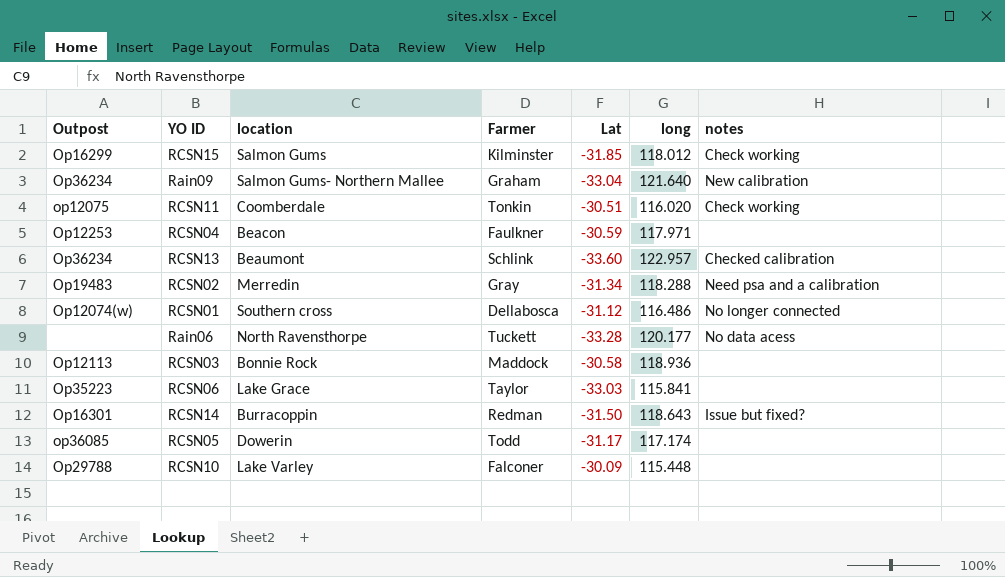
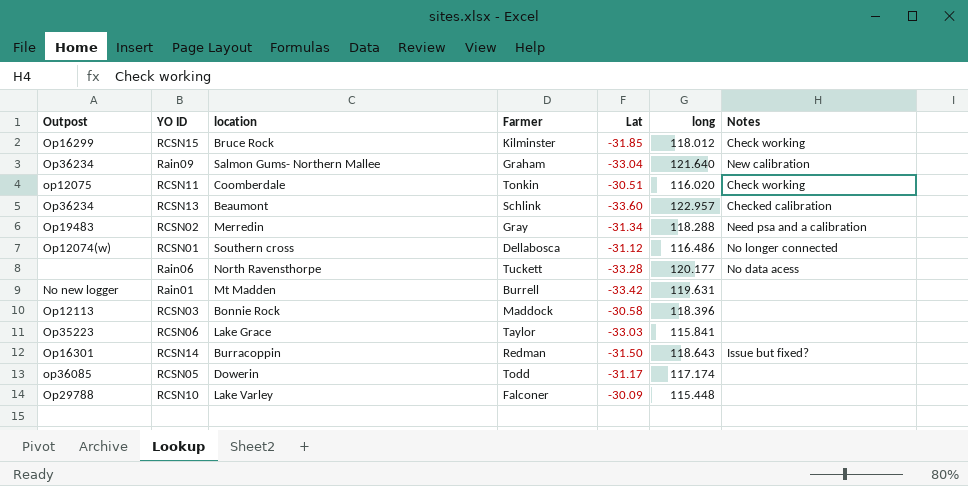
column name: notes -> Notes
row RCSN04: Op12253 | Beacon | Faulkner | -30.59 | 117.971 | none -> none
RCSN15 | location: Salmon Gums -> Bruce Rock
row Rain01: none -> No new logger | Mt Madden | Burrell | -33.42 | 119.631 | none
RCSN03 | long: 118.936 -> 118.396

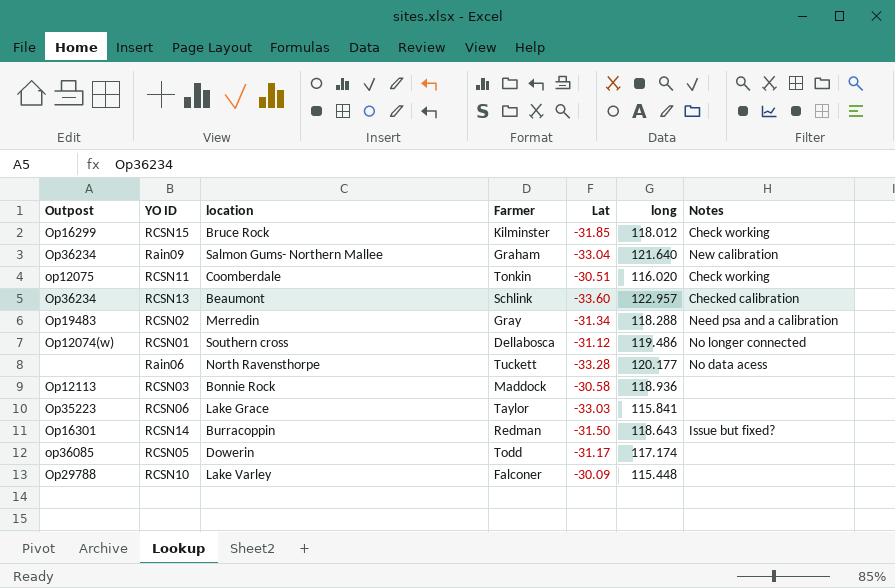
row Rain01: No new logger | Mt Madden | Burrell | -33.42 | 119.631 | none -> none
RCSN01 | long: 116.486 -> 119.486
RCSN03 | long: 118.396 -> 118.936

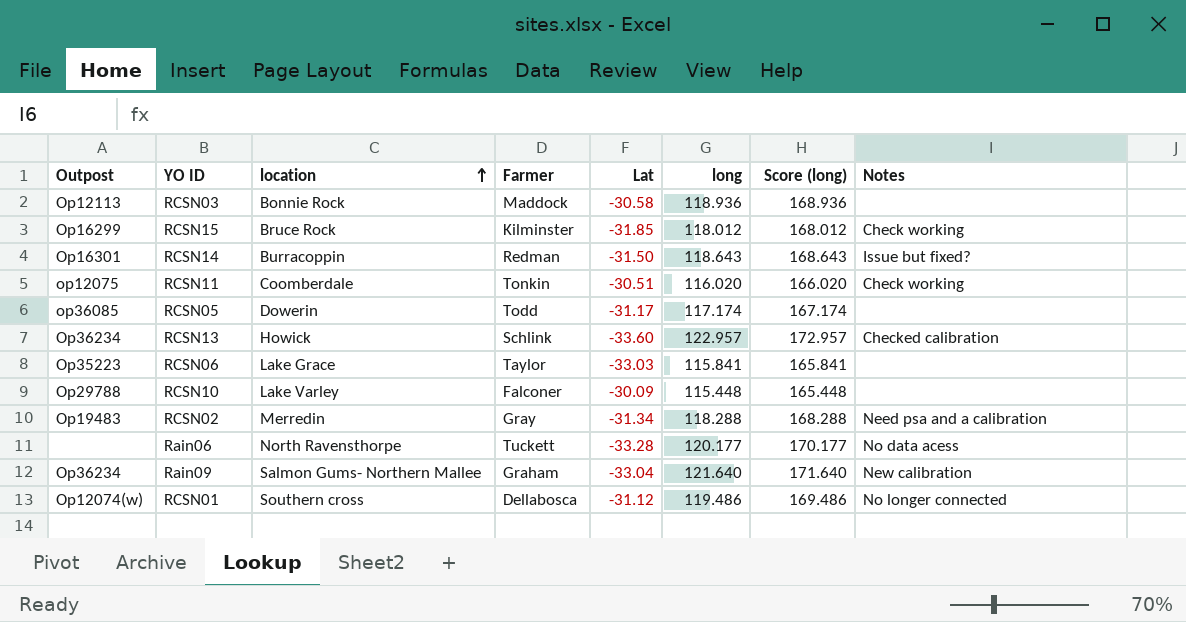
row order: none -> location ascending
column Score (long) | formula: none -> [long] + 50
RCSN13 | location: Beaumont -> Howick

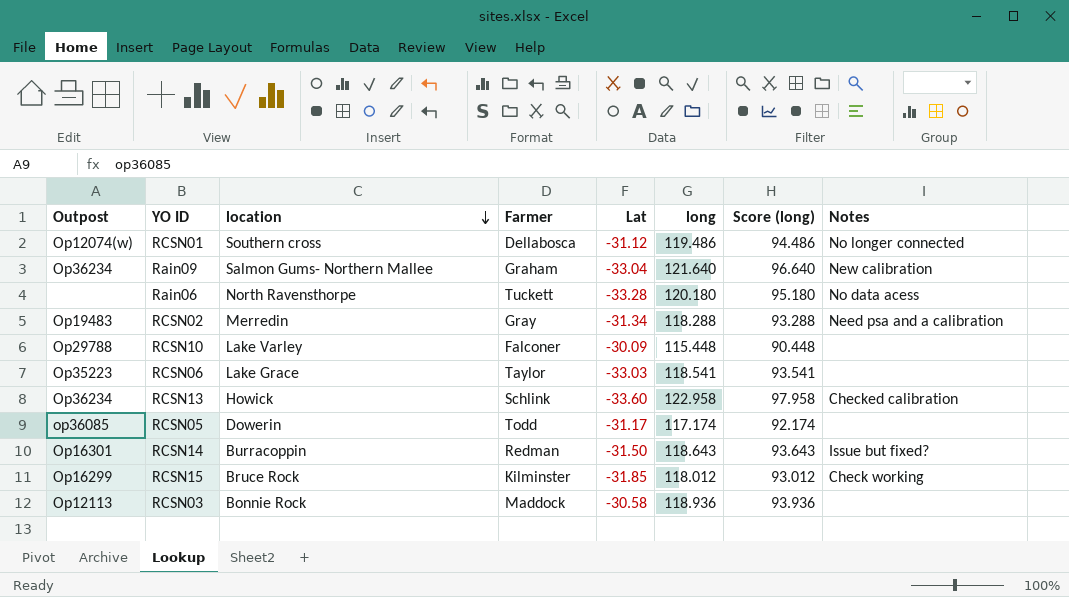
row order: location ascending -> location descending
column Score (long) | formula: [long] + 50 -> [long] - 25
row RCSN11: op12075 | Coomberdale | Tonkin | -30.51 | 116.020 | 166.020 | Check working -> none
Rain06 | long: 120.177 -> 120.180
RCSN06 | long: 115.841 -> 118.541
RCSN13 | long: 122.957 -> 122.958

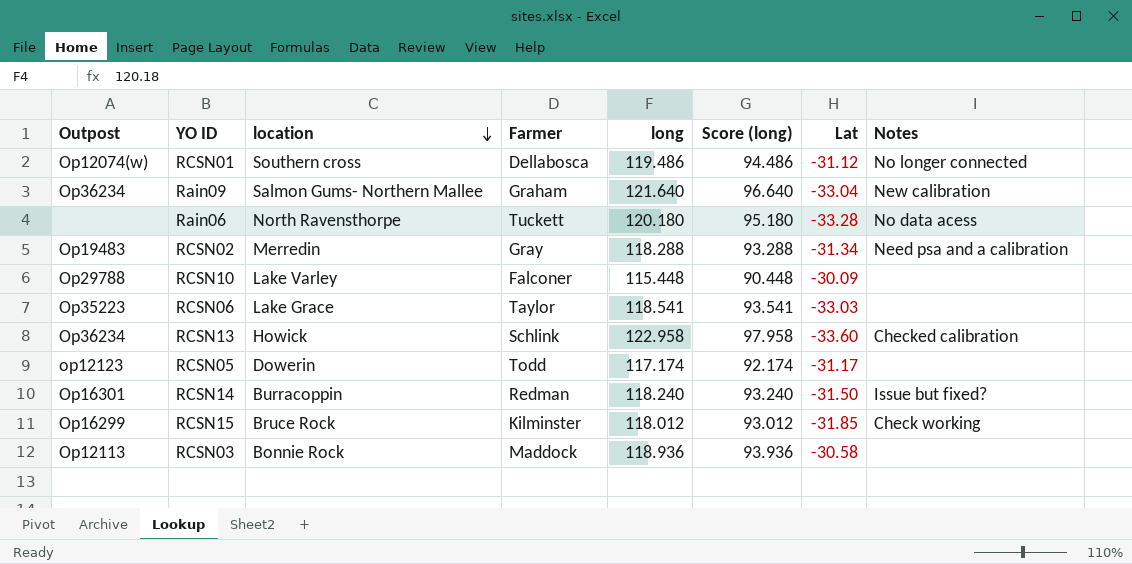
column Lat | position: 5 -> 7
RCSN05 | Outpost: op36085 -> op12123
RCSN14 | long: 118.643 -> 118.240
RCSN14 | Score (long): 93.643 -> 93.240

